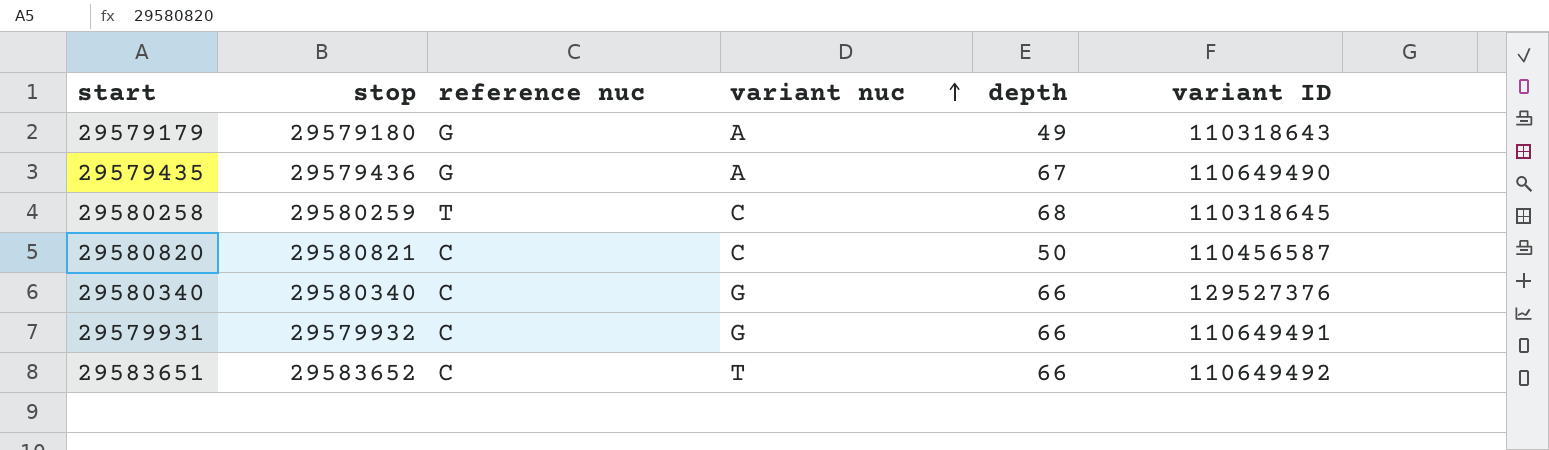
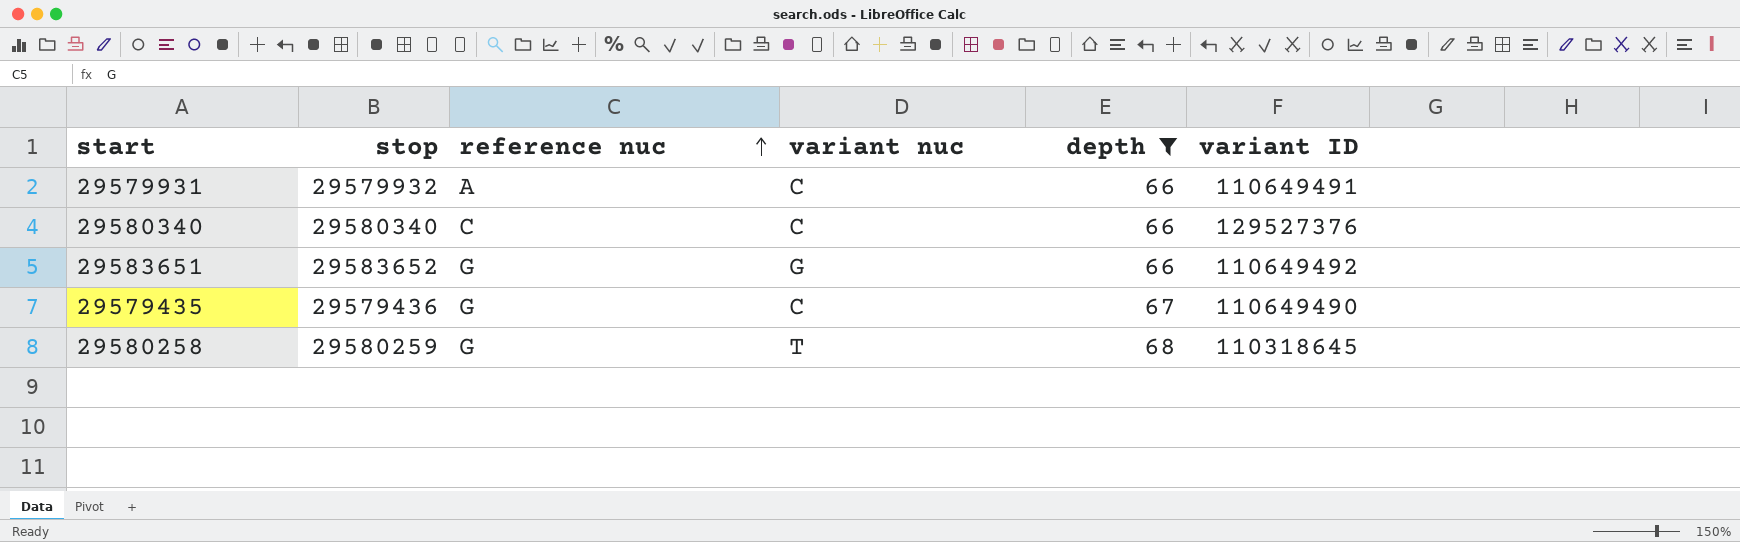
filter: none -> depth >= 66
row order: variant nuc ascending -> reference nuc ascending
29579931 | reference nuc: C -> A
29579931 | variant nuc: G -> C
29580340 | variant nuc: G -> C
29583651 | reference nuc: C -> G
29583651 | variant nuc: T -> G
29579435 | variant nuc: A -> C
29580258 | reference nuc: T -> G
29580258 | variant nuc: C -> T

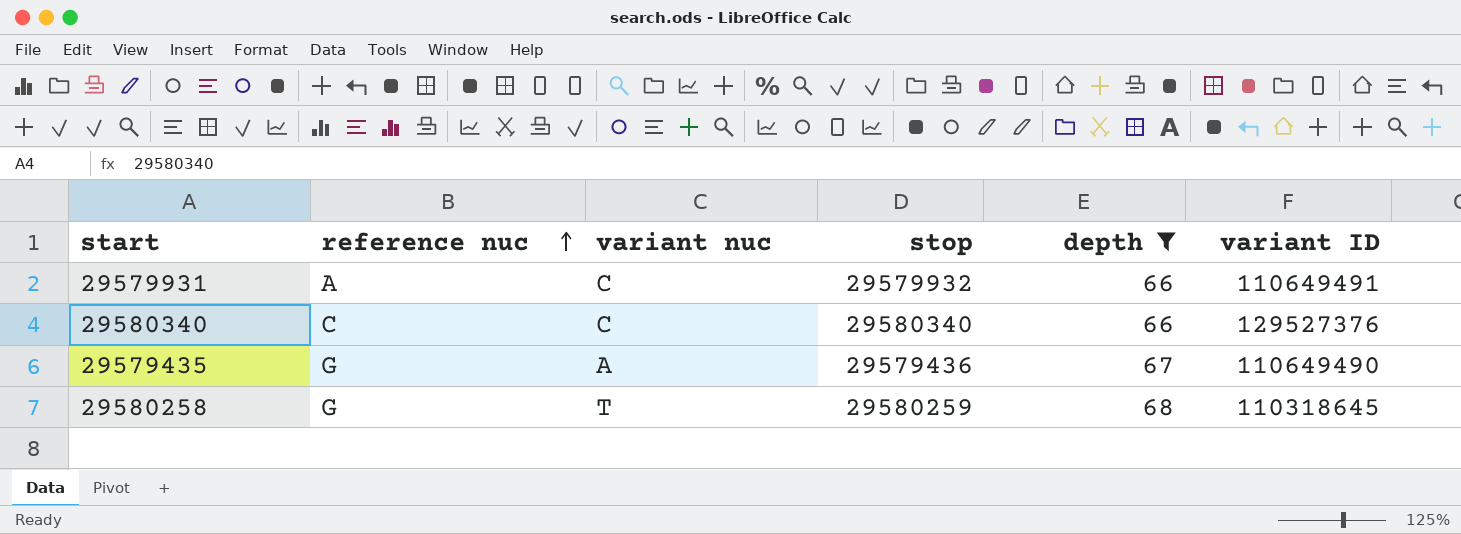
column stop | position: 2 -> 4
row 29583651: 29583652 | G | G | 66 | 110649492 -> none
29579435 | variant nuc: C -> A

